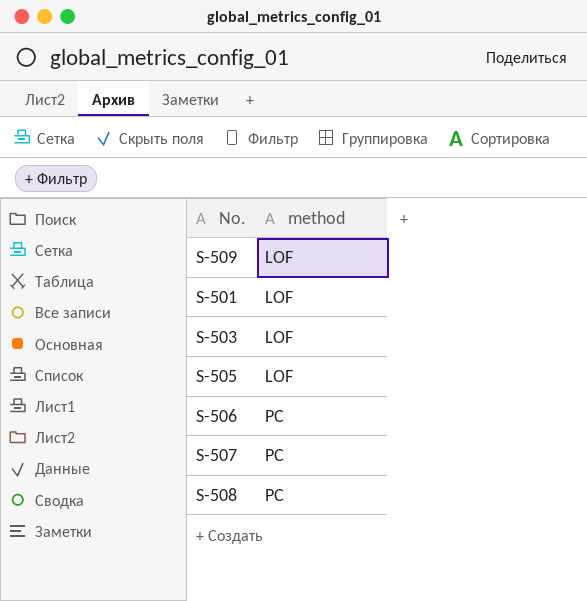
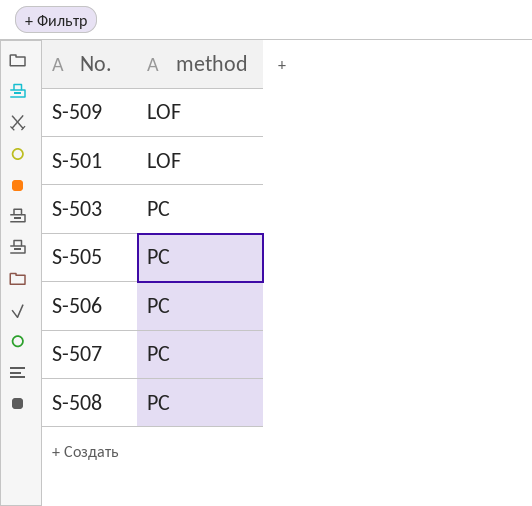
S-503 | method: LOF -> PC
S-505 | method: LOF -> PC

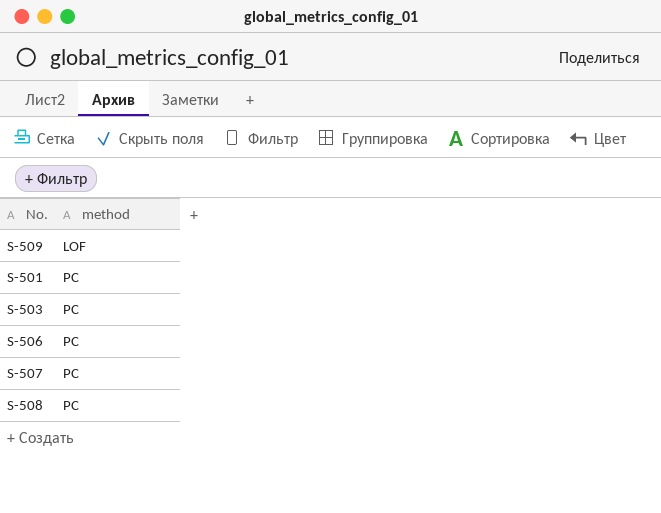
row S-505: PC -> none
S-501 | method: LOF -> PC

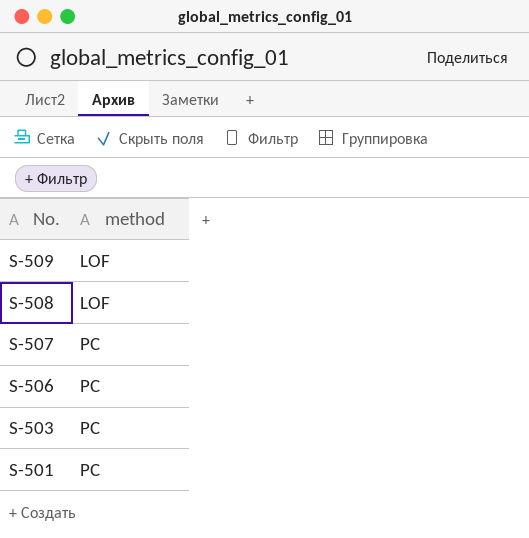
row order: method ascending -> No. descending
S-508 | method: PC -> LOF

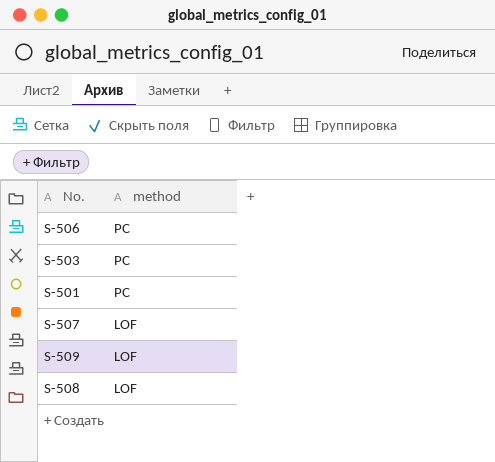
row order: No. descending -> method descending
S-507 | method: PC -> LOF

